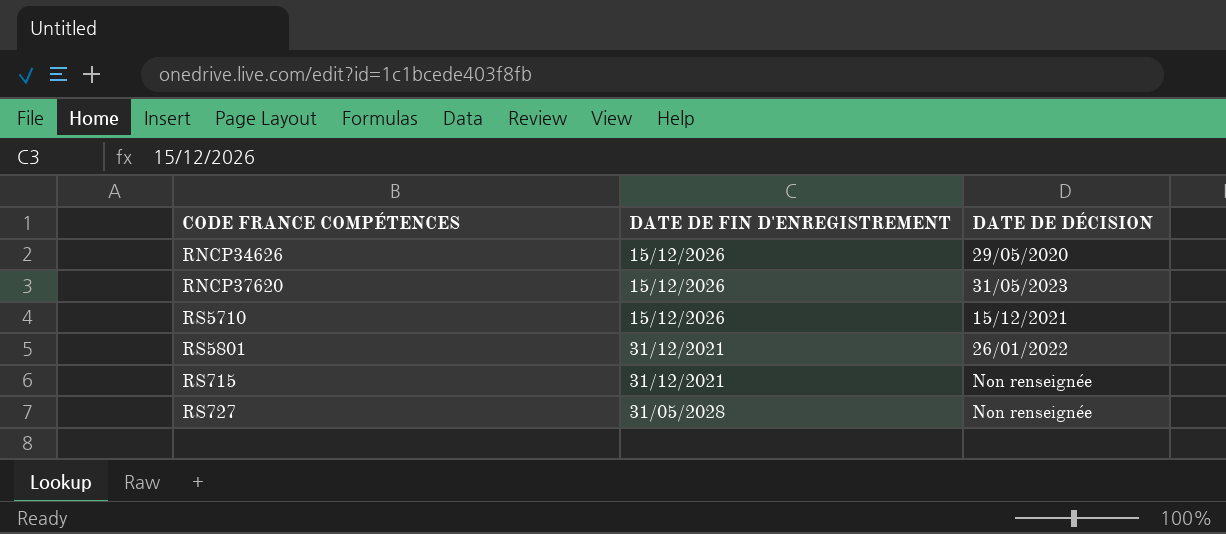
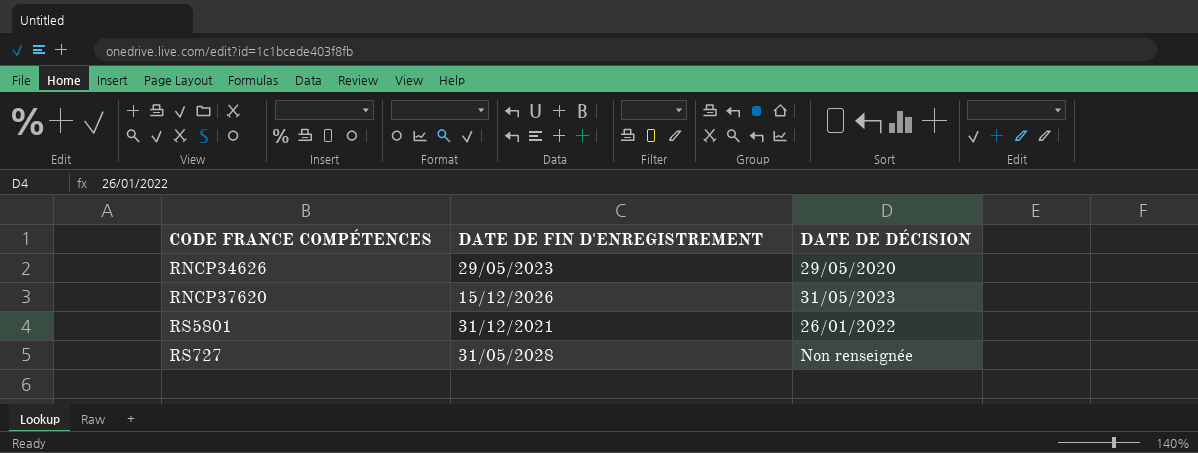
row RS5710: 15/12/2026 | 15/12/2021 -> none
row RS715: 31/12/2021 | Non renseignée -> none
RNCP34626 | DATE DE FIN D'ENREGISTREMENT: 15/12/2026 -> 29/05/2023

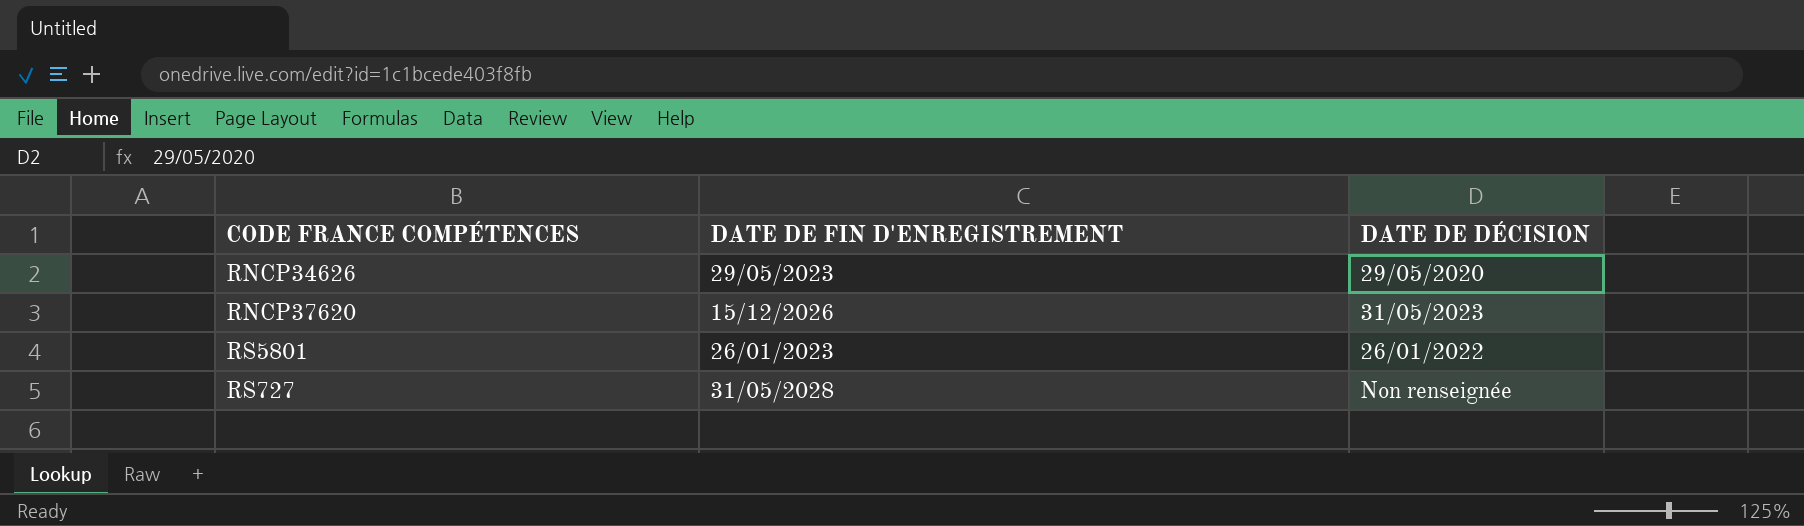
RS5801 | DATE DE FIN D'ENREGISTREMENT: 31/12/2021 -> 26/01/2023

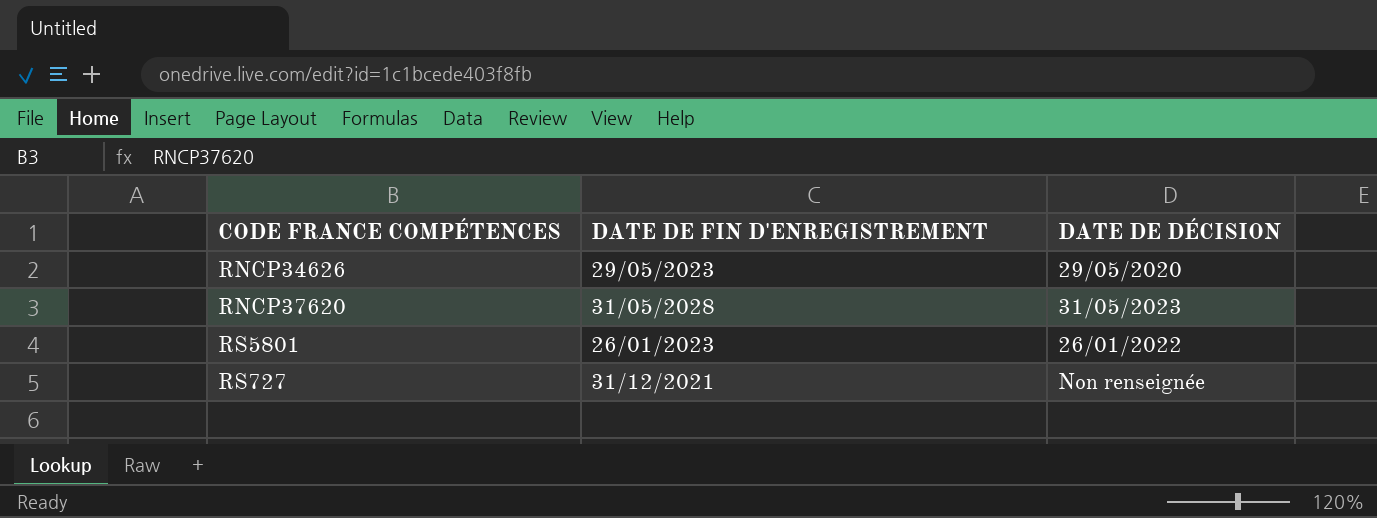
RNCP37620 | DATE DE FIN D'ENREGISTREMENT: 15/12/2026 -> 31/05/2028
RS727 | DATE DE FIN D'ENREGISTREMENT: 31/05/2028 -> 31/12/2021

